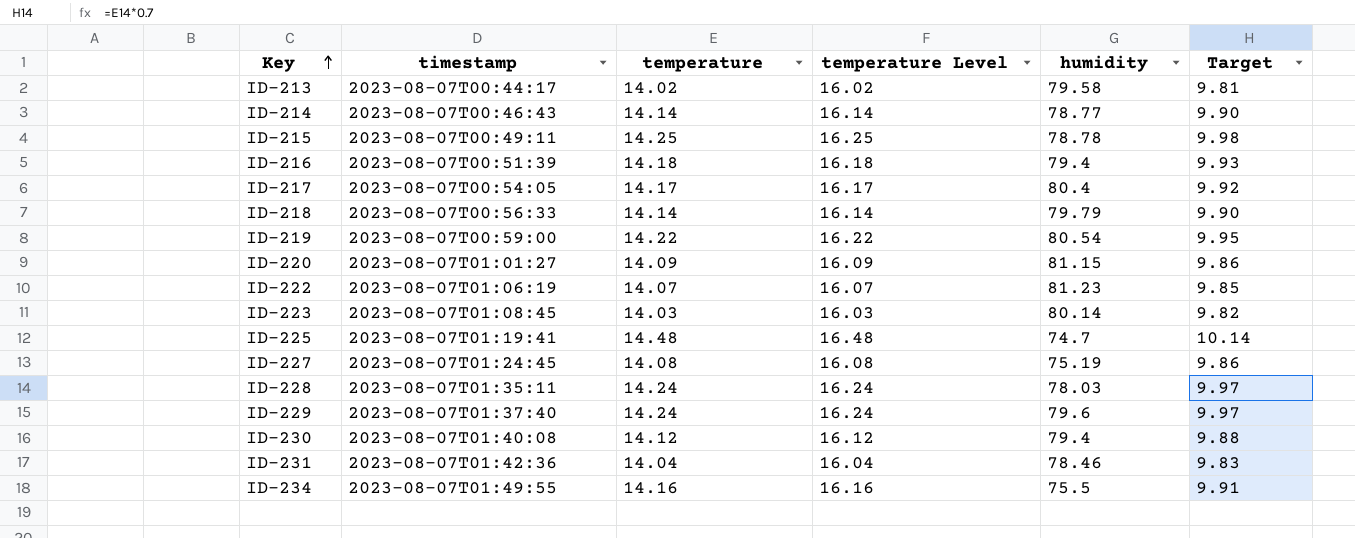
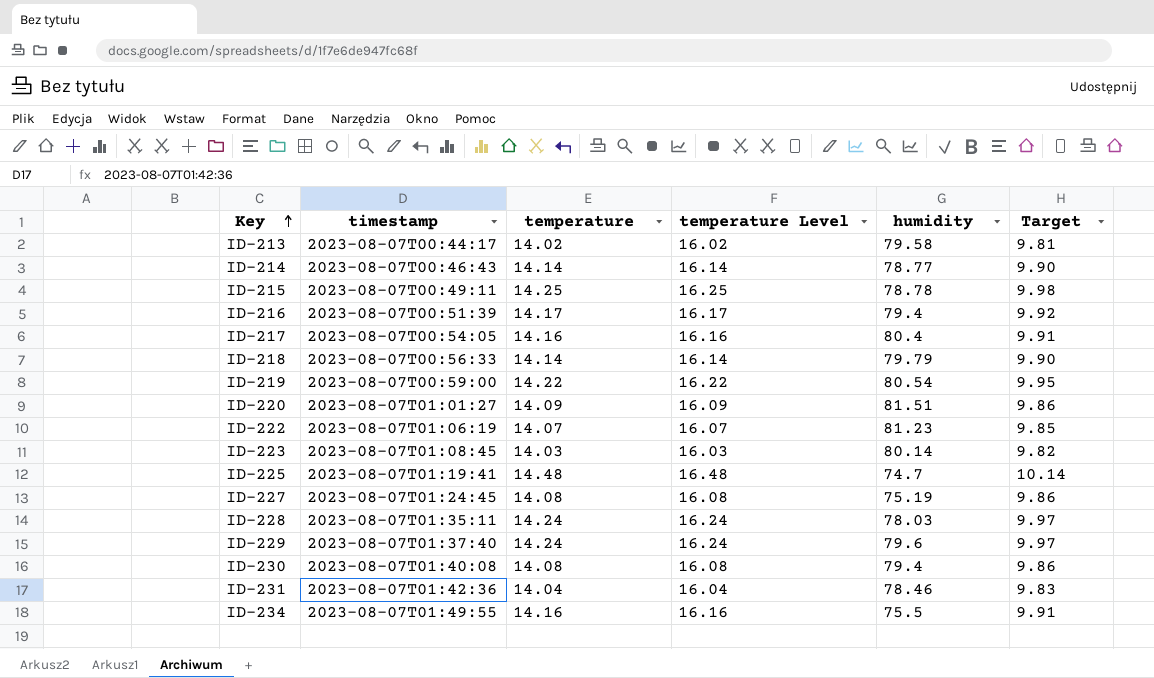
ID-216 | temperature: 14.18 -> 14.17
ID-216 | temperature Level: 16.18 -> 16.17
ID-216 | Target: 9.93 -> 9.92
ID-217 | temperature: 14.17 -> 14.16
ID-217 | temperature Level: 16.17 -> 16.16
ID-217 | Target: 9.92 -> 9.91
ID-220 | humidity: 81.15 -> 81.51
ID-230 | temperature: 14.12 -> 14.08
ID-230 | temperature Level: 16.12 -> 16.08
ID-230 | Target: 9.88 -> 9.86

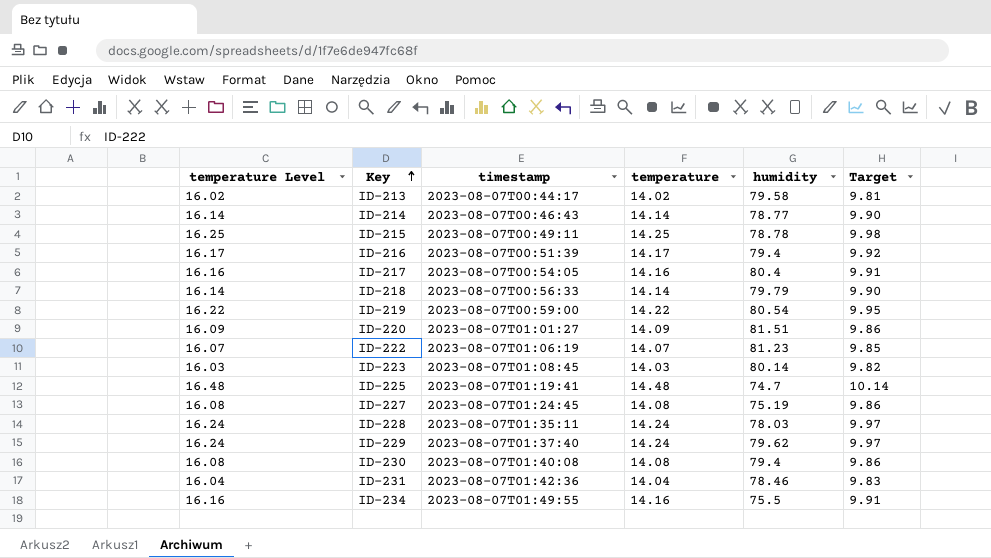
column temperature Level | position: 4 -> 1
ID-229 | humidity: 79.6 -> 79.62

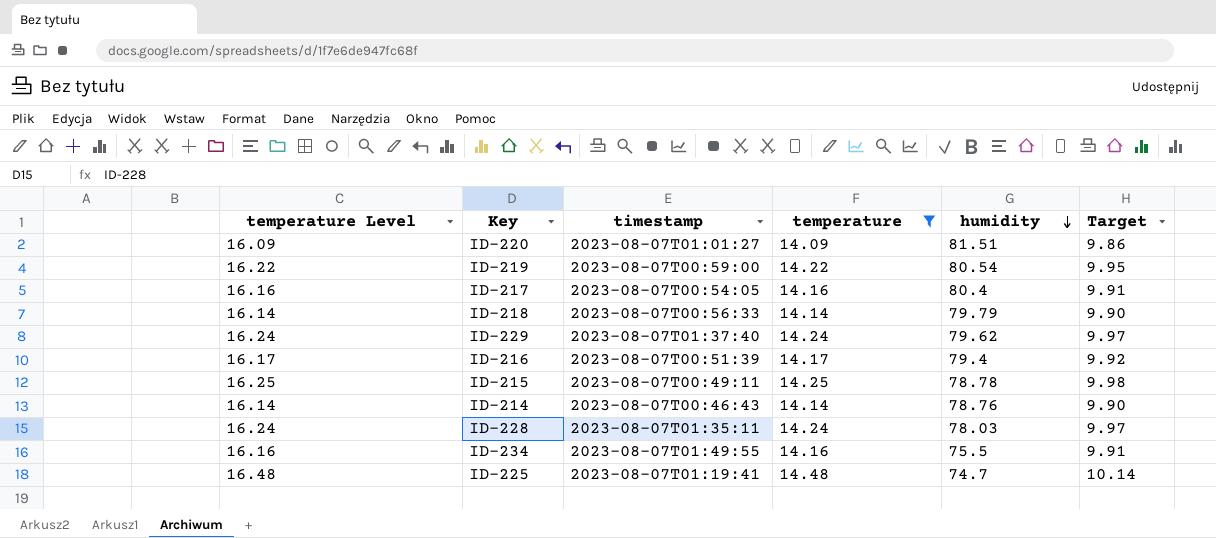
filter: none -> temperature >= 14.09
row order: Key ascending -> humidity descending
ID-214 | humidity: 78.77 -> 78.76

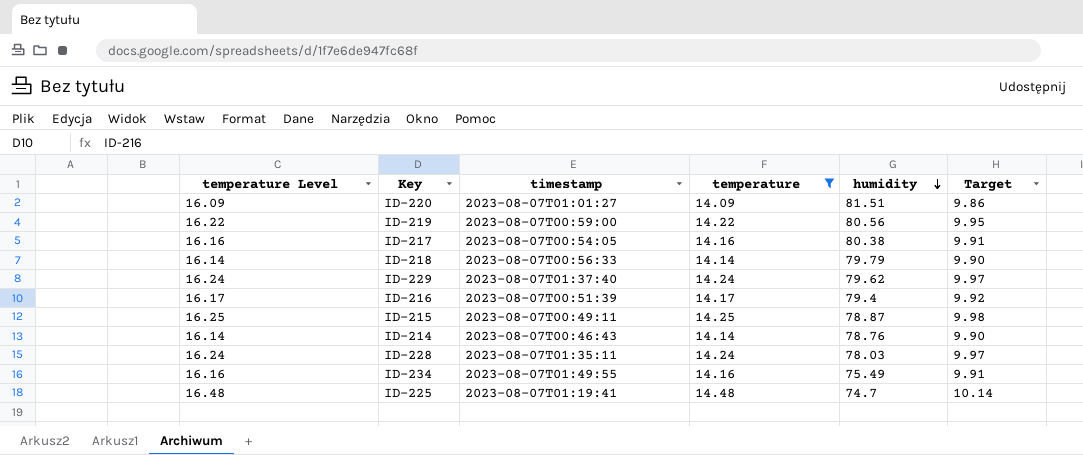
ID-219 | humidity: 80.54 -> 80.56
ID-217 | humidity: 80.4 -> 80.38
ID-215 | humidity: 78.78 -> 78.87
ID-234 | humidity: 75.5 -> 75.49

